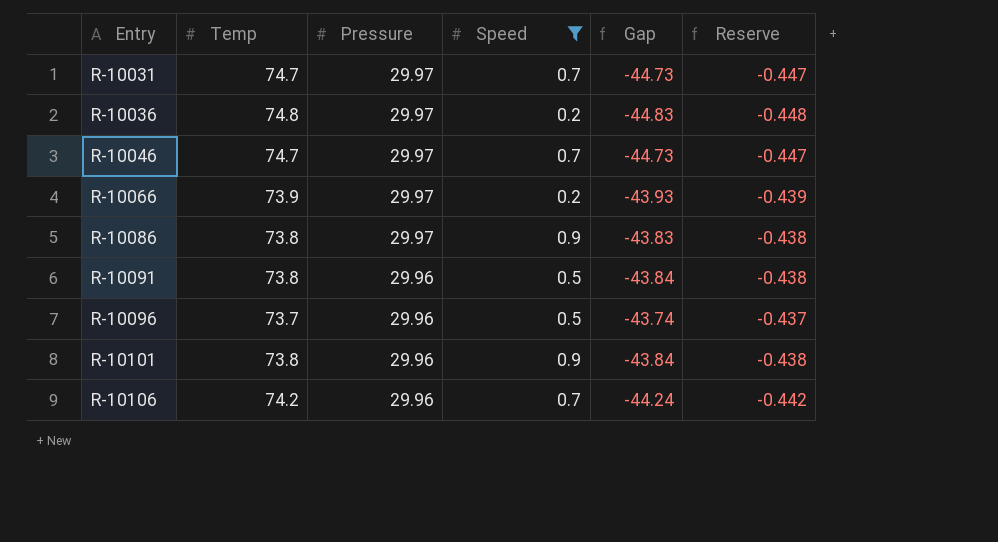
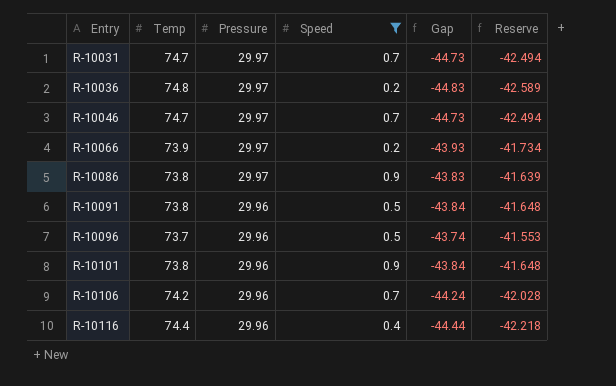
column Reserve | formula: [Gap] * 0.01 -> [Gap] * 0.95
row R-10116: none -> 74.4 | 29.96 | 0.4 | -44.44 | -42.218

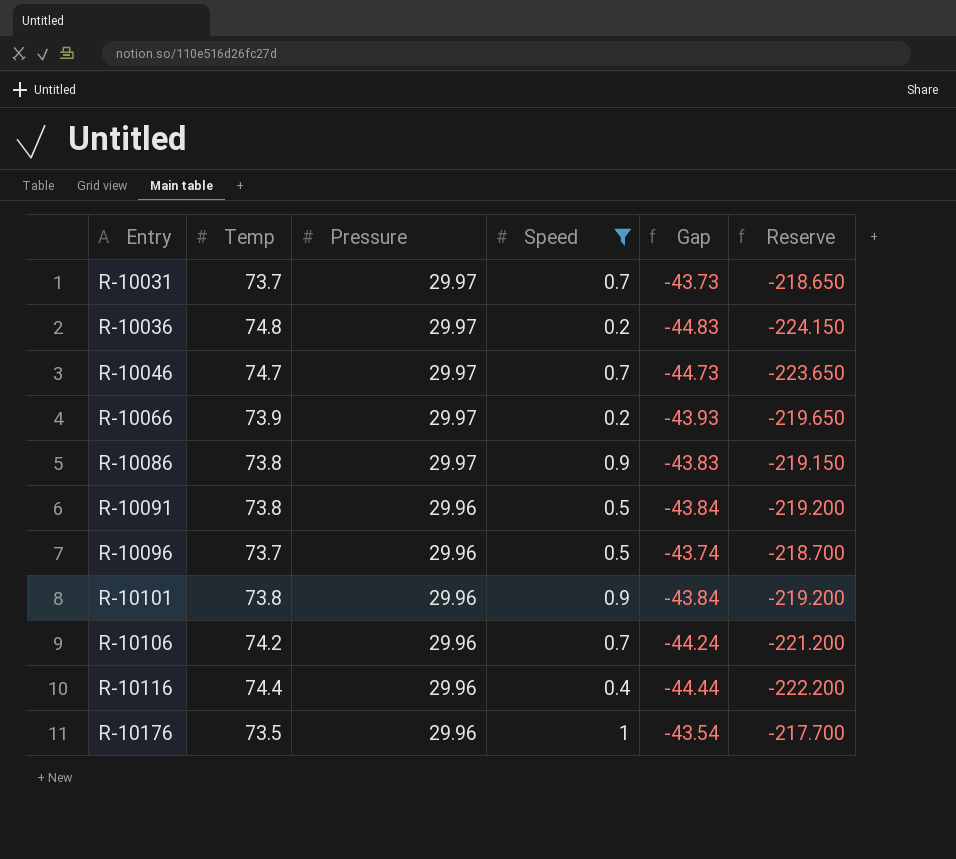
column Reserve | formula: [Gap] * 0.95 -> [Gap] * 5
R-10031 | Temp: 74.7 -> 73.7
R-10031 | Gap: -44.73 -> -43.73
row R-10176: none -> 73.5 | 29.96 | 1 | -43.54 | -217.700

